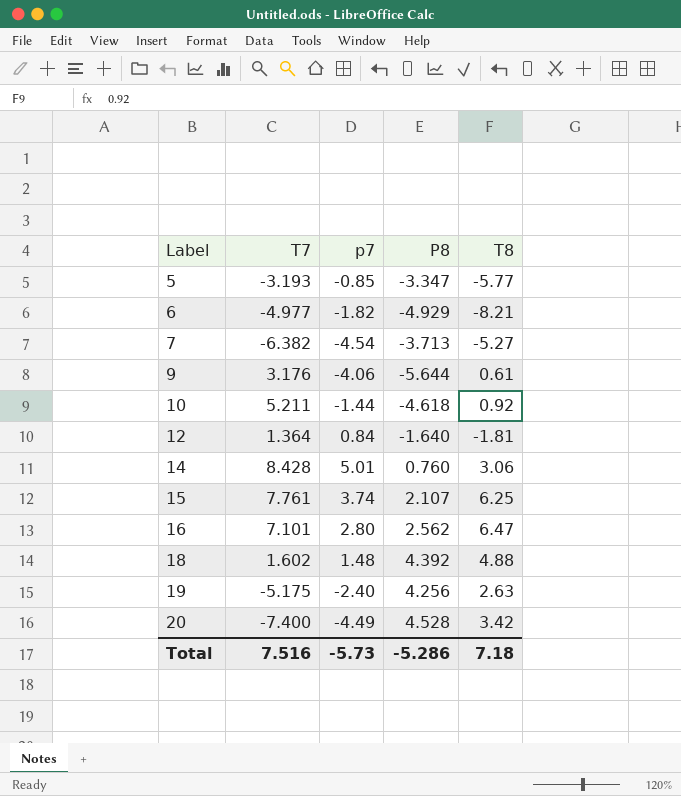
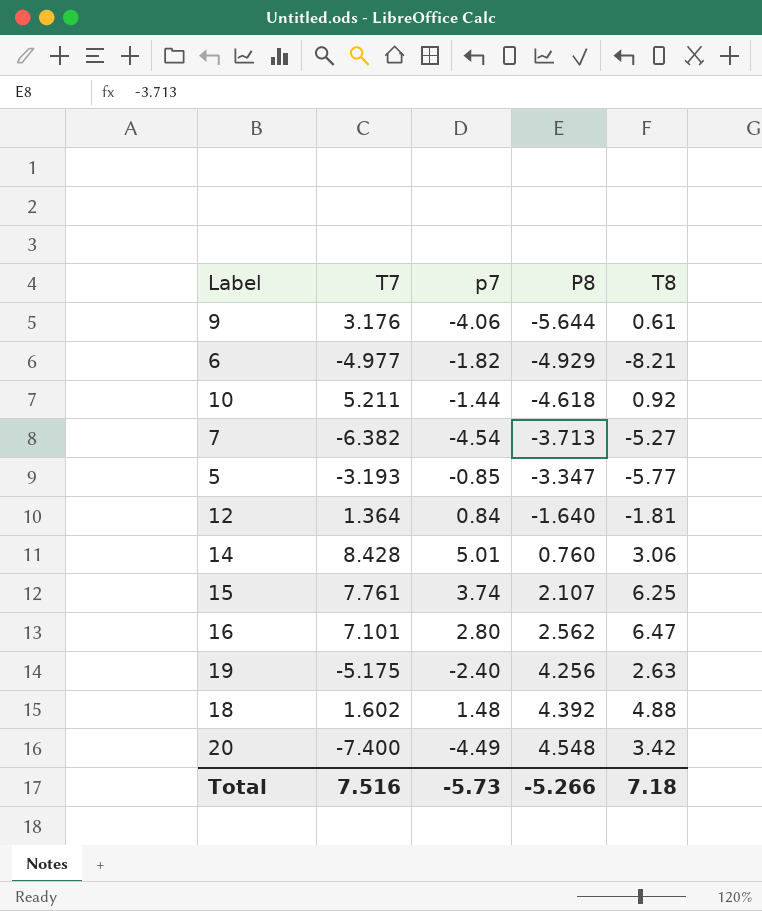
row order: Label ascending -> P8 ascending
20 | P8: 4.528 -> 4.548
Total | P8: -5.286 -> -5.266

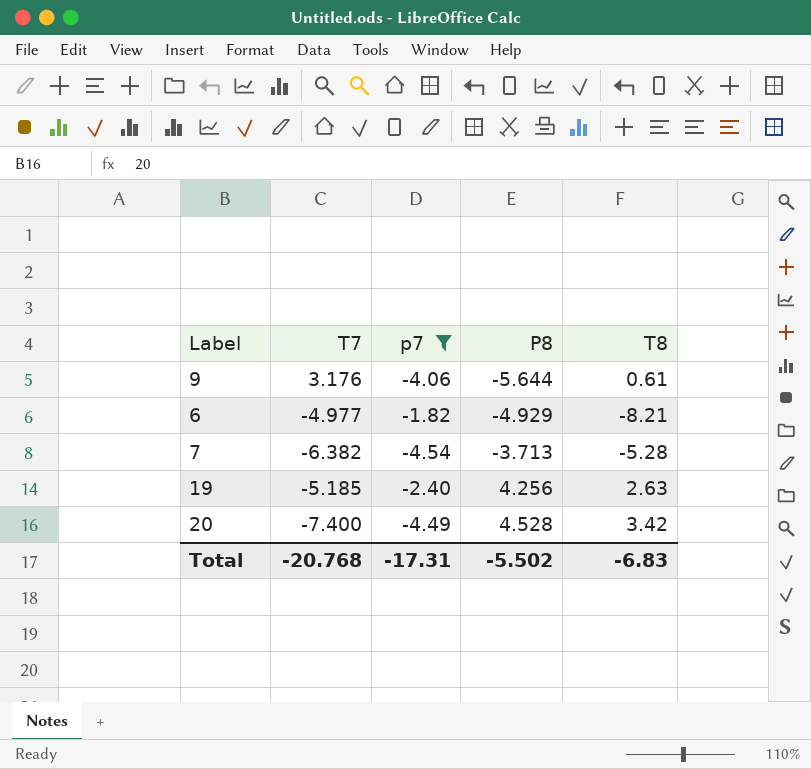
filter: none -> p7 <= -1.82
7 | T8: -5.27 -> -5.28
19 | T7: -5.175 -> -5.185
20 | P8: 4.548 -> 4.528
Total | T7: 7.516 -> -20.768
Total | p7: -5.73 -> -17.31
Total | P8: -5.266 -> -5.502
Total | T8: 7.18 -> -6.83

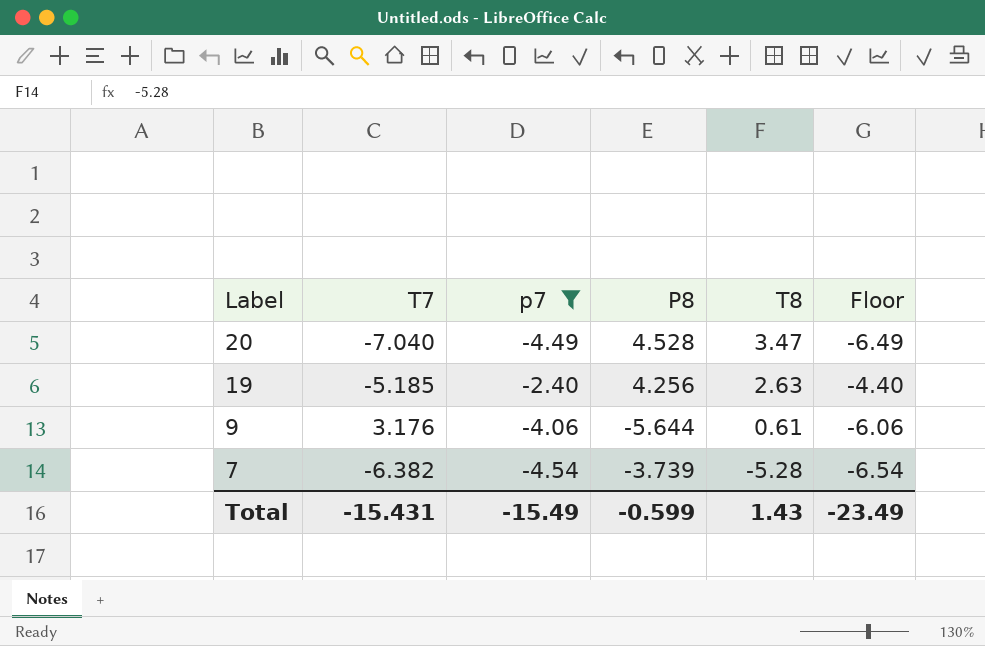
row order: P8 ascending -> Label descending
column Floor | formula: none -> [p7] - 2
row 6: -4.977 | -1.82 | -4.929 | -8.21 -> none
20 | T7: -7.400 -> -7.040
20 | T8: 3.42 -> 3.47
7 | P8: -3.713 -> -3.739
Total | T7: -20.768 -> -15.431
Total | p7: -17.31 -> -15.49
Total | P8: -5.502 -> -0.599
Total | T8: -6.83 -> 1.43

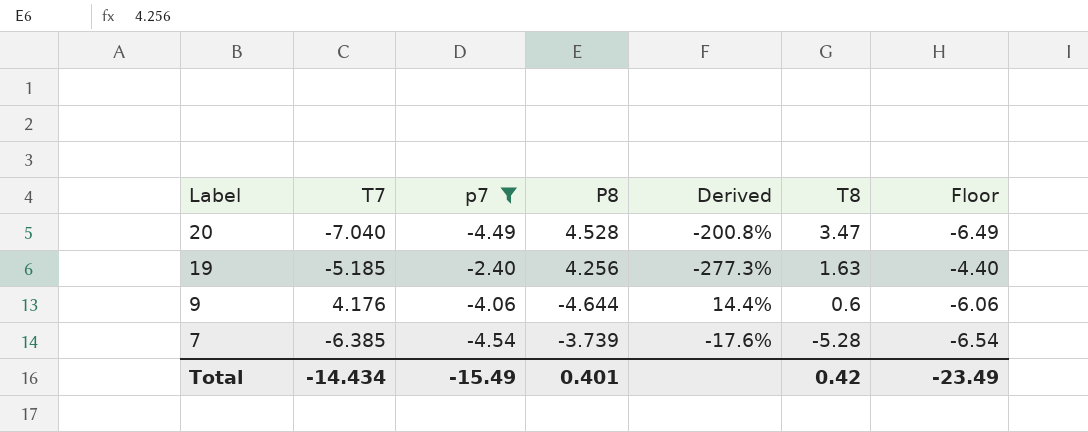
column Derived | formula: none -> ([P8] - [p7]) / [p7]
19 | T8: 2.63 -> 1.63
9 | T7: 3.176 -> 4.176
9 | P8: -5.644 -> -4.644
9 | T8: 0.61 -> 0.6
7 | T7: -6.382 -> -6.385
Total | T7: -15.431 -> -14.434
Total | P8: -0.599 -> 0.401
Total | T8: 1.43 -> 0.42

